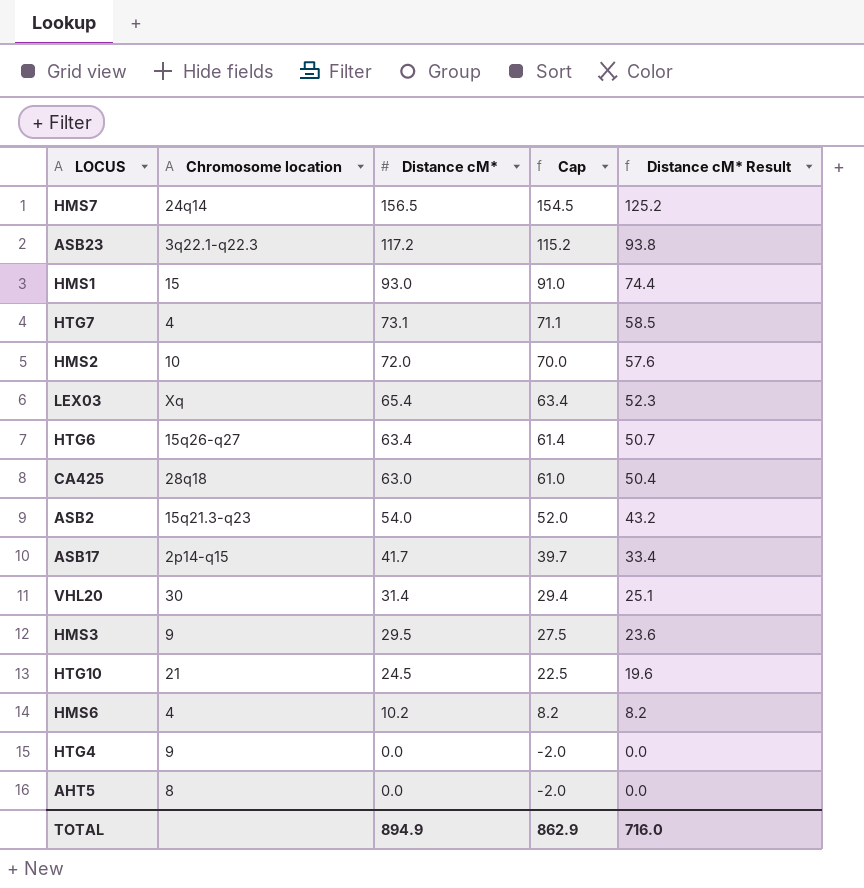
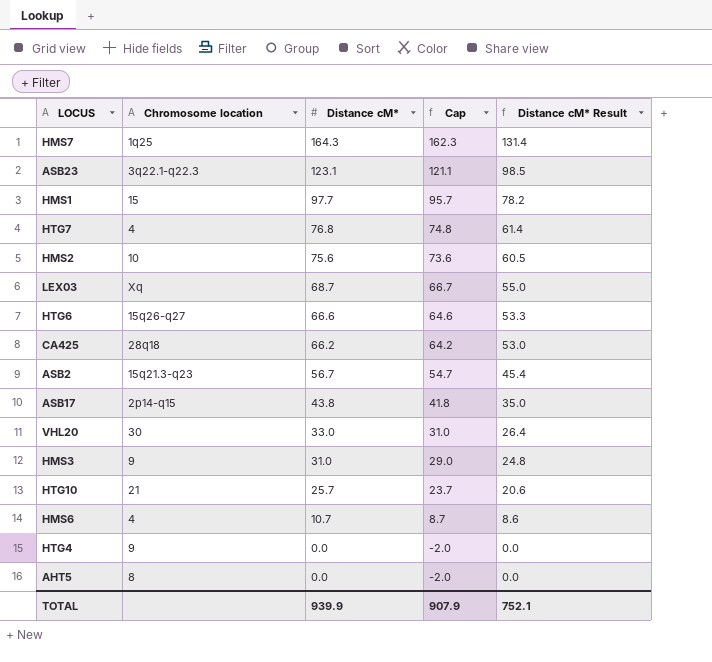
HMS7 | Chromosome location: 24q14 -> 1q25
HMS7 | Distance cM*: 156.5 -> 164.3
HMS7 | Cap: 154.5 -> 162.3
HMS7 | Distance cM* Result: 125.2 -> 131.4
ASB23 | Distance cM*: 117.2 -> 123.1
ASB23 | Cap: 115.2 -> 121.1
ASB23 | Distance cM* Result: 93.8 -> 98.5
HMS1 | Distance cM*: 93.0 -> 97.7
HMS1 | Cap: 91.0 -> 95.7
HMS1 | Distance cM* Result: 74.4 -> 78.2
HTG7 | Distance cM*: 73.1 -> 76.8
HTG7 | Cap: 71.1 -> 74.8
HTG7 | Distance cM* Result: 58.5 -> 61.4
HMS2 | Distance cM*: 72.0 -> 75.6
HMS2 | Cap: 70.0 -> 73.6
HMS2 | Distance cM* Result: 57.6 -> 60.5
LEX03 | Distance cM*: 65.4 -> 68.7
LEX03 | Cap: 63.4 -> 66.7
LEX03 | Distance cM* Result: 52.3 -> 55.0
HTG6 | Distance cM*: 63.4 -> 66.6
HTG6 | Cap: 61.4 -> 64.6
HTG6 | Distance cM* Result: 50.7 -> 53.3
CA425 | Distance cM*: 63.0 -> 66.2
CA425 | Cap: 61.0 -> 64.2
CA425 | Distance cM* Result: 50.4 -> 53.0
ASB2 | Distance cM*: 54.0 -> 56.7
ASB2 | Cap: 52.0 -> 54.7
ASB2 | Distance cM* Result: 43.2 -> 45.4
ASB17 | Distance cM*: 41.7 -> 43.8
ASB17 | Cap: 39.7 -> 41.8
ASB17 | Distance cM* Result: 33.4 -> 35.0
VHL20 | Distance cM*: 31.4 -> 33.0
VHL20 | Cap: 29.4 -> 31.0
VHL20 | Distance cM* Result: 25.1 -> 26.4
HMS3 | Distance cM*: 29.5 -> 31.0
HMS3 | Cap: 27.5 -> 29.0
HMS3 | Distance cM* Result: 23.6 -> 24.8
HTG10 | Distance cM*: 24.5 -> 25.7
HTG10 | Cap: 22.5 -> 23.7
HTG10 | Distance cM* Result: 19.6 -> 20.6
HMS6 | Distance cM*: 10.2 -> 10.7
HMS6 | Cap: 8.2 -> 8.7
HMS6 | Distance cM* Result: 8.2 -> 8.6
TOTAL | Distance cM*: 894.9 -> 939.9
TOTAL | Cap: 862.9 -> 907.9
TOTAL | Distance cM* Result: 716.0 -> 752.1

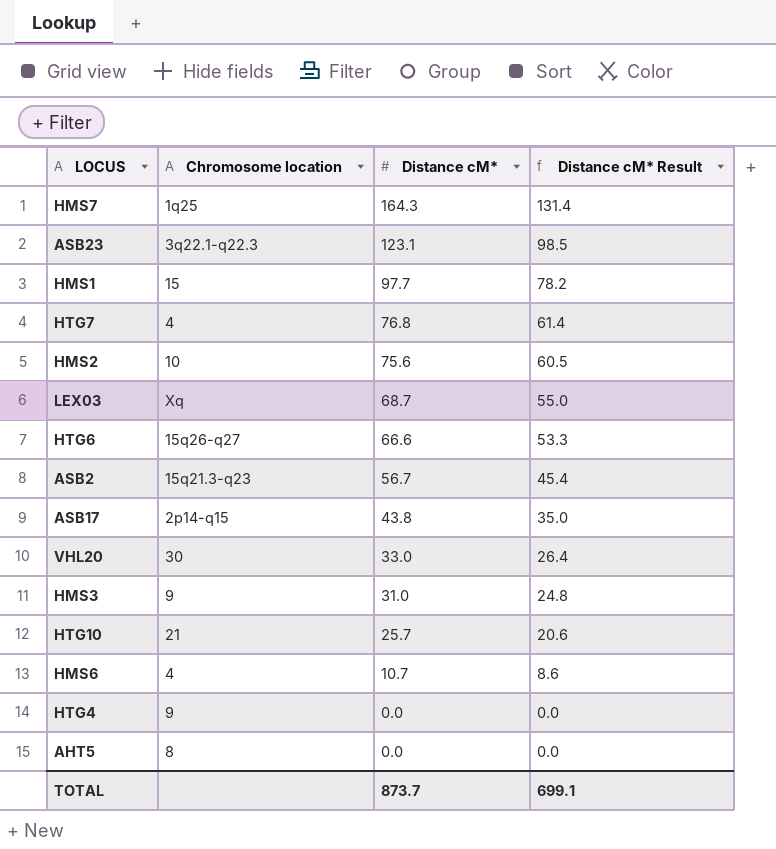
column Cap | formula: [Distance cM*] - 2 -> none
row CA425: 28q18 | 66.2 | 64.2 | 53.0 -> none
TOTAL | Distance cM*: 939.9 -> 873.7
TOTAL | Distance cM* Result: 752.1 -> 699.1

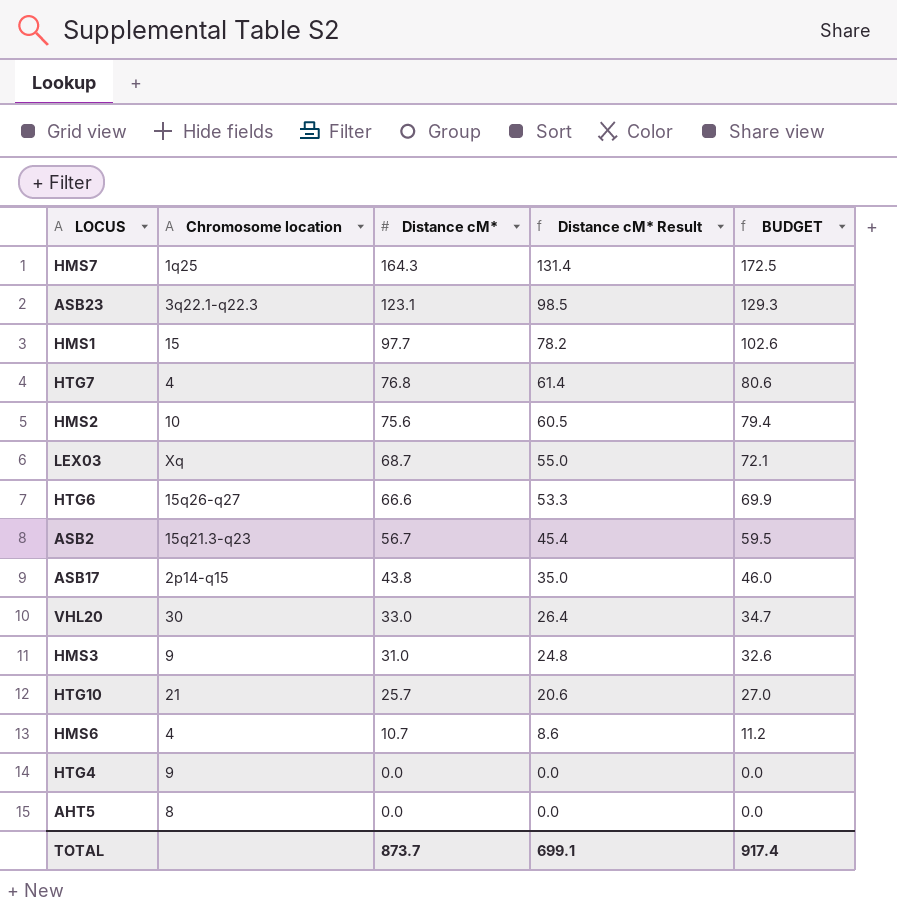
column BUDGET | formula: none -> [Distance cM*] * 1.05

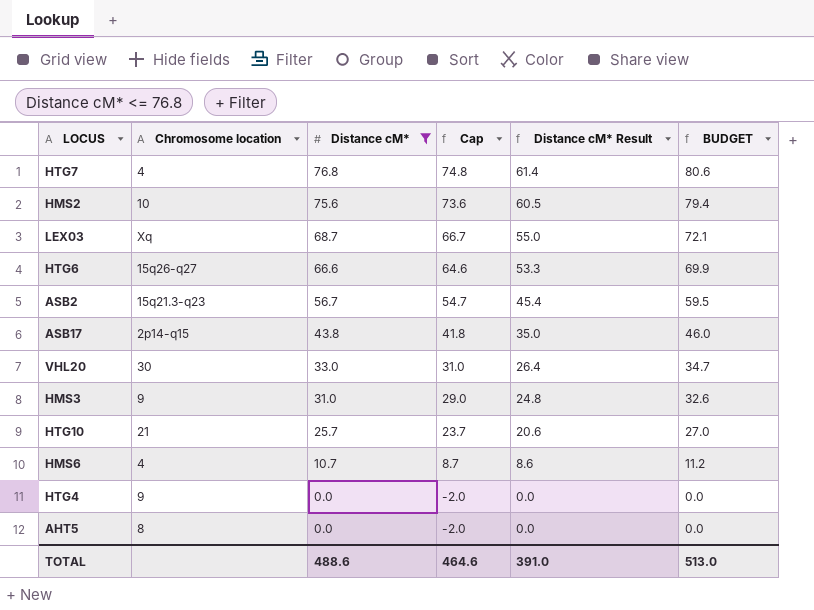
filter: none -> Distance cM* <= 76.8
column Cap | formula: none -> [Distance cM*] - 2
TOTAL | Distance cM*: 873.7 -> 488.6
TOTAL | Distance cM* Result: 699.1 -> 391.0
TOTAL | BUDGET: 917.4 -> 513.0

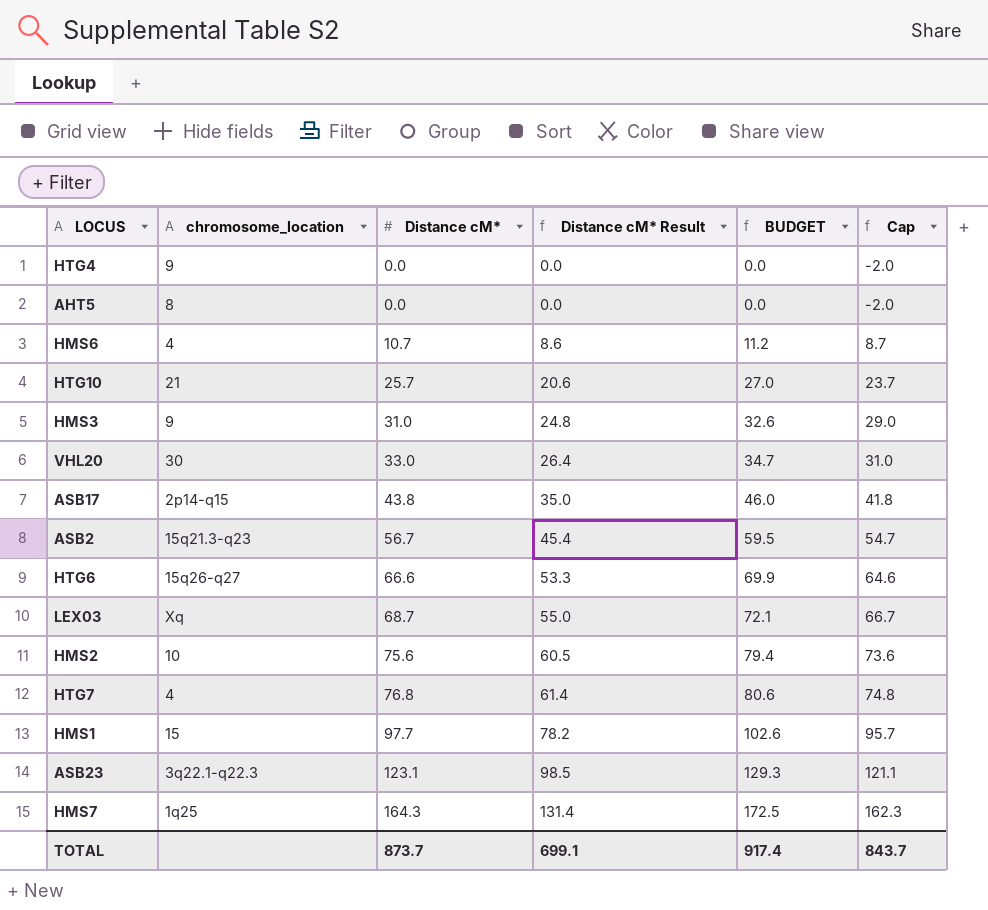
filter: Distance cM* <= 76.8 -> none
row order: Distance cM* descending -> Distance cM* ascending
column name: Chromosome location -> chromosome_location
column Cap | position: 4 -> 6
TOTAL | Distance cM*: 488.6 -> 873.7
TOTAL | Distance cM* Result: 391.0 -> 699.1
TOTAL | BUDGET: 513.0 -> 917.4
TOTAL | Cap: 464.6 -> 843.7

